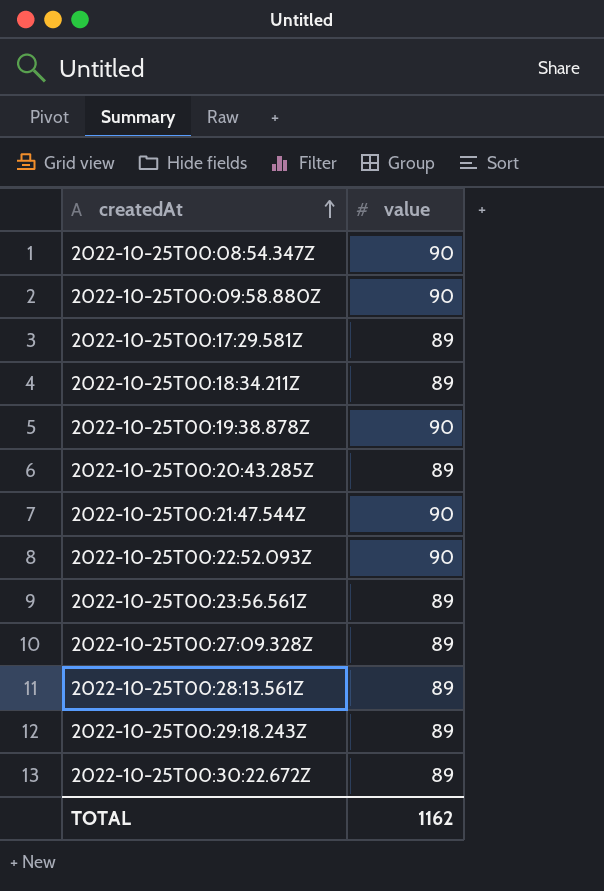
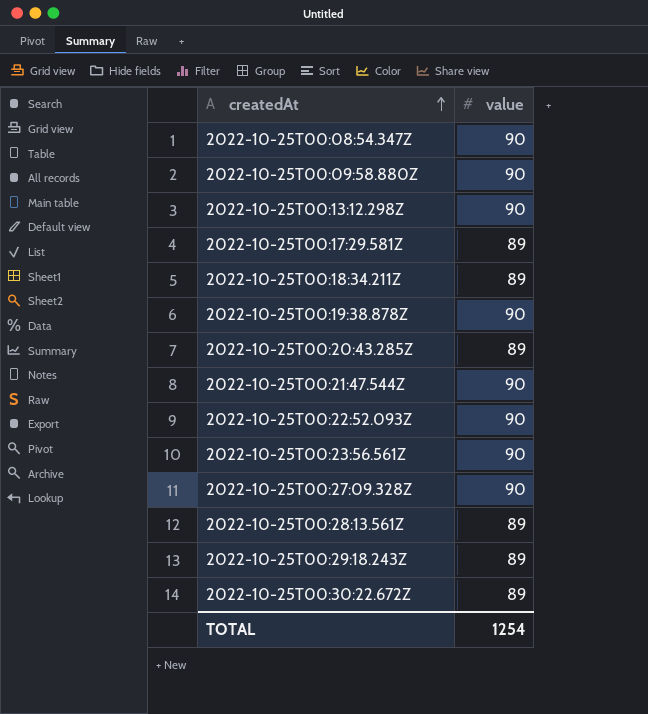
row 2022-10-25T00:13:12.298Z: none -> 90
2022-10-25T00:23:56.561Z | value: 89 -> 90
2022-10-25T00:27:09.328Z | value: 89 -> 90
TOTAL | value: 1162 -> 1254

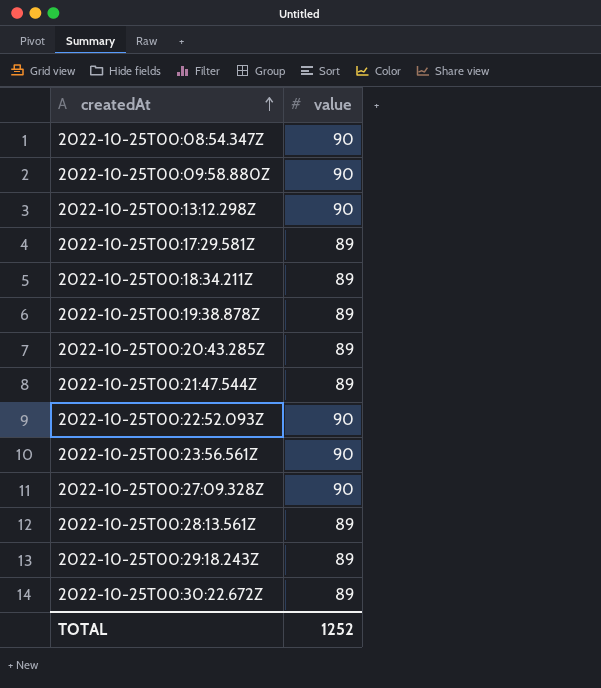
2022-10-25T00:19:38.878Z | value: 90 -> 89
2022-10-25T00:21:47.544Z | value: 90 -> 89
TOTAL | value: 1254 -> 1252

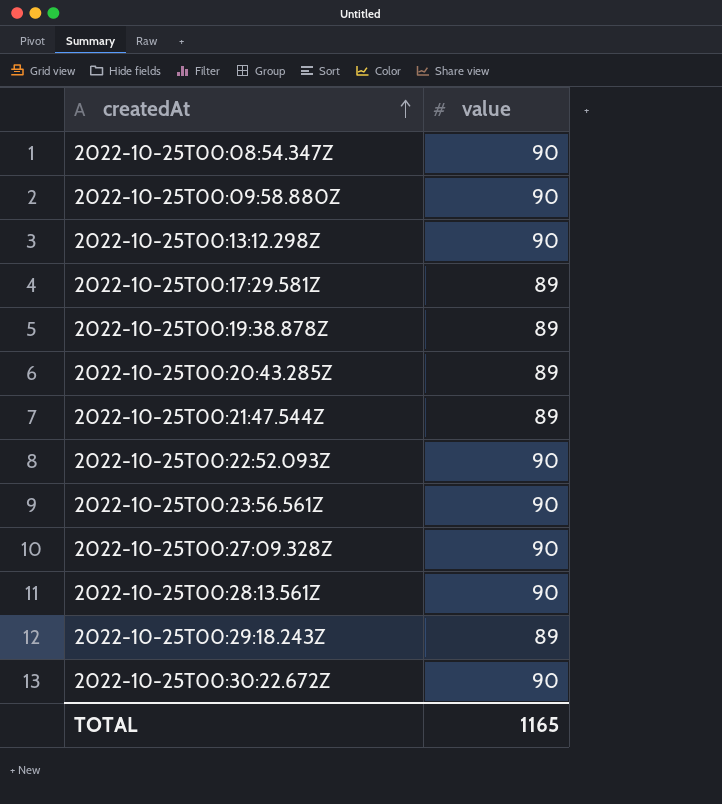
row 2022-10-25T00:18:34.211Z: 89 -> none
2022-10-25T00:28:13.561Z | value: 89 -> 90
2022-10-25T00:30:22.672Z | value: 89 -> 90
TOTAL | value: 1252 -> 1165

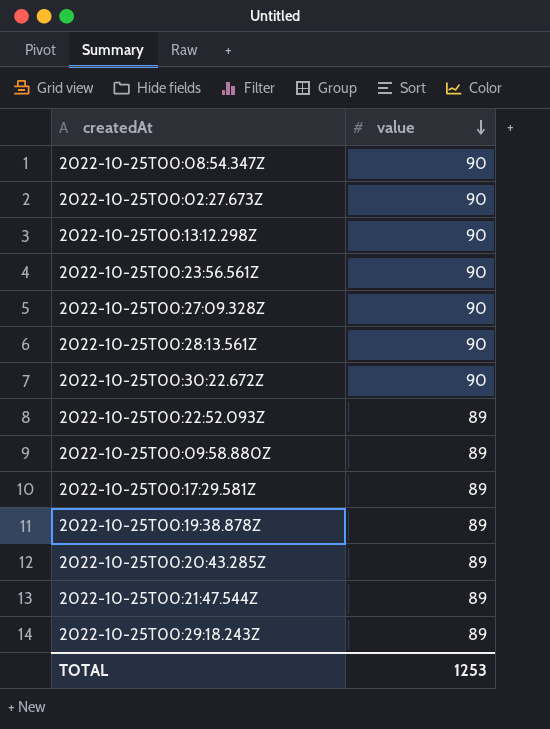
row order: createdAt ascending -> value descending
row 2022-10-25T00:02:27.673Z: none -> 90
2022-10-25T00:22:52.093Z | value: 90 -> 89
2022-10-25T00:09:58.880Z | value: 90 -> 89
TOTAL | value: 1165 -> 1253

